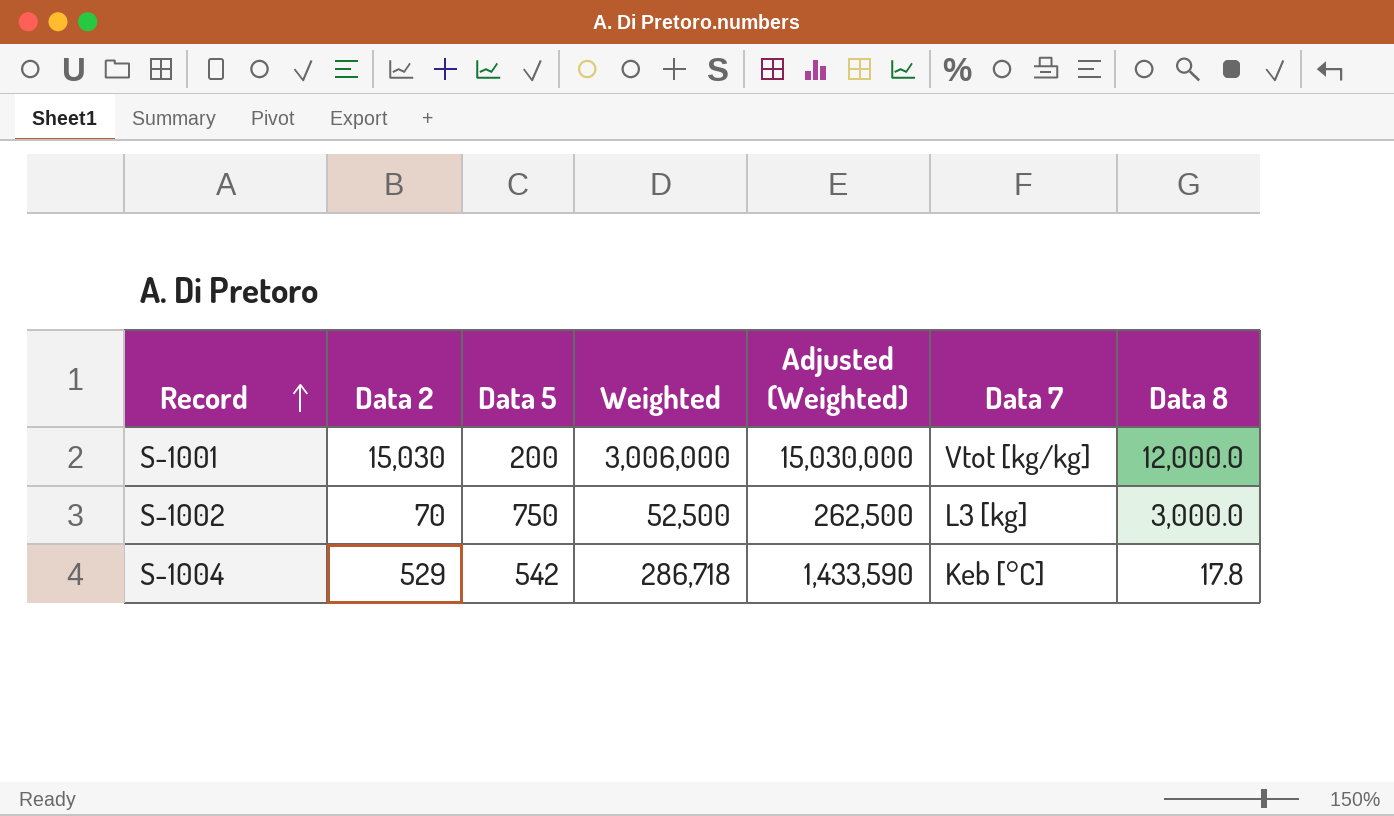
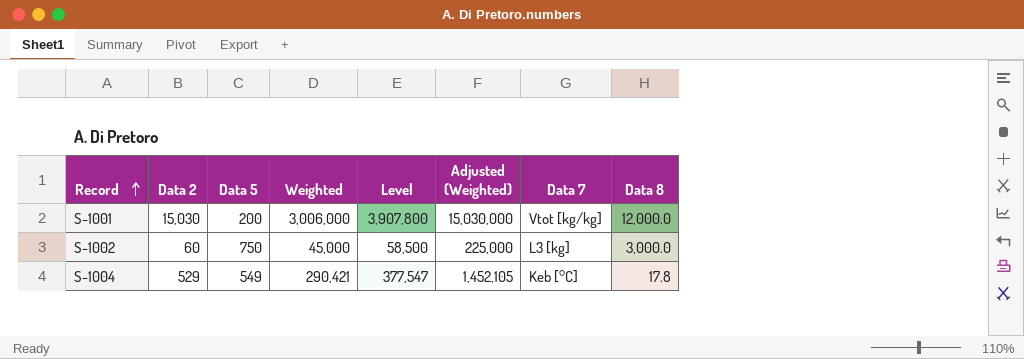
column Level | formula: none -> [Weighted] * 1.3
S-1002 | Data 2: 70 -> 60
S-1002 | Weighted: 52,500 -> 45,000
S-1002 | Adjusted (Weighted): 262,500 -> 225,000
S-1004 | Data 5: 542 -> 549
S-1004 | Weighted: 286,718 -> 290,421
S-1004 | Adjusted (Weighted): 1,433,590 -> 1,452,105

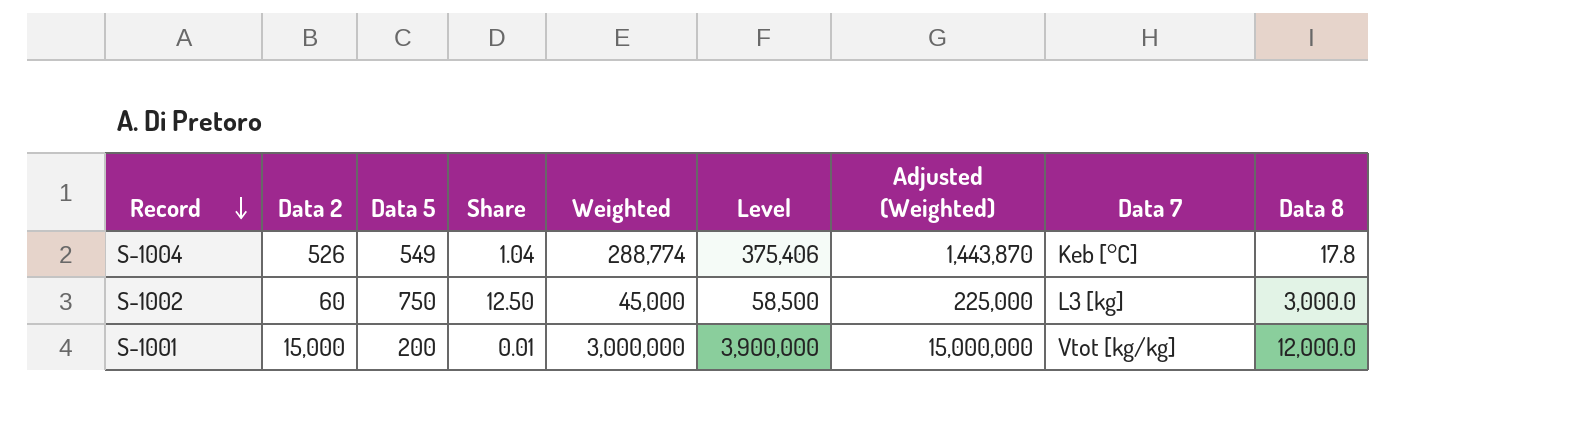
row order: Record ascending -> Record descending
column Share | formula: none -> [Data 5] / [Data 2]
S-1004 | Data 2: 529 -> 526
S-1004 | Weighted: 290,421 -> 288,774
S-1004 | Level: 377,547 -> 375,406
S-1004 | Adjusted (Weighted): 1,452,105 -> 1,443,870
S-1001 | Data 2: 15,030 -> 15,000
S-1001 | Weighted: 3,006,000 -> 3,000,000
S-1001 | Level: 3,907,800 -> 3,900,000
S-1001 | Adjusted (Weighted): 15,030,000 -> 15,000,000

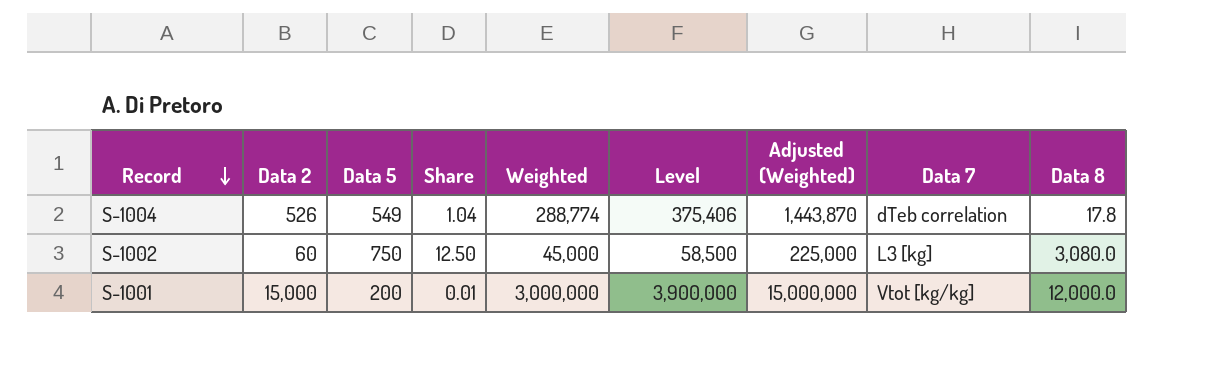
S-1004 | Data 7: Keb [°C] -> dTeb correlation
S-1002 | Data 8: 3,000.0 -> 3,080.0

